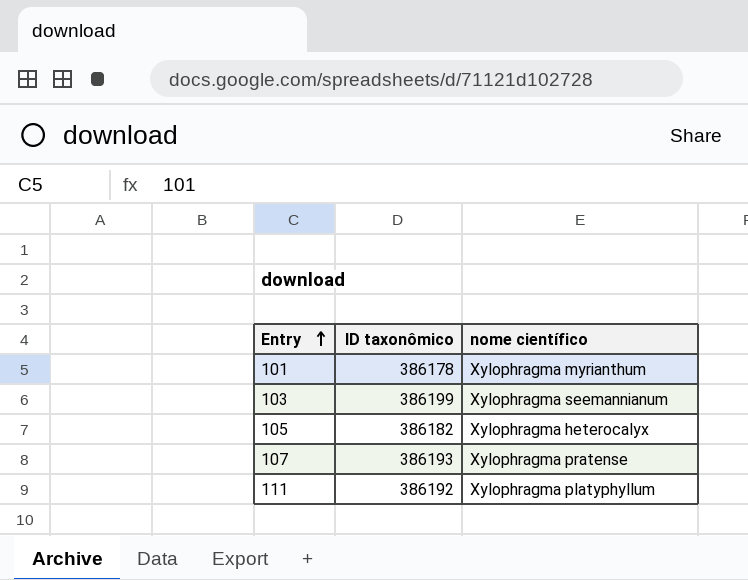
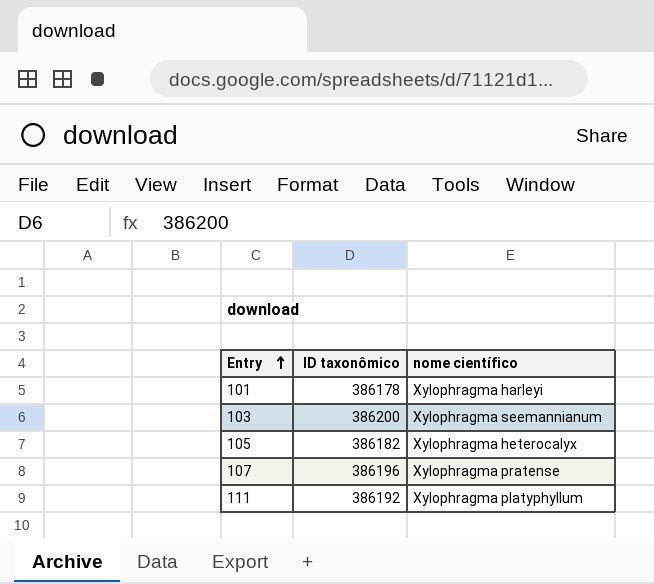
101 | nome científico: Xylophragma myrianthum -> Xylophragma harleyi
103 | ID taxonômico: 386199 -> 386200
107 | ID taxonômico: 386193 -> 386196

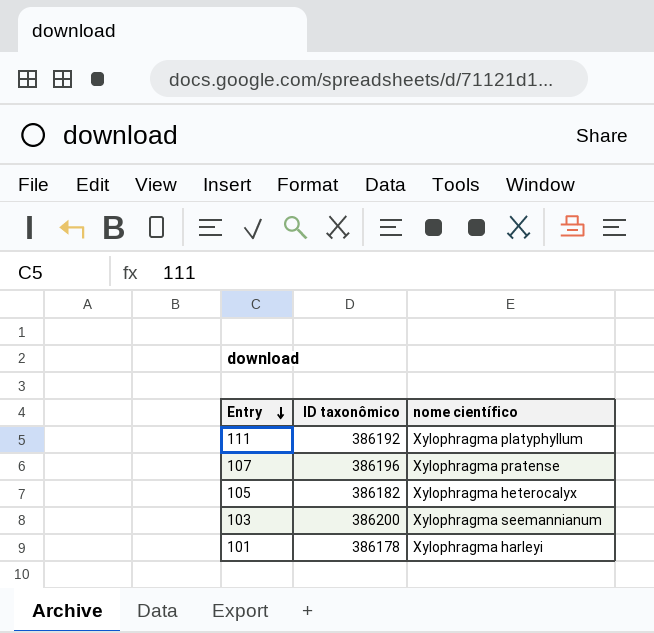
row order: Entry ascending -> Entry descending

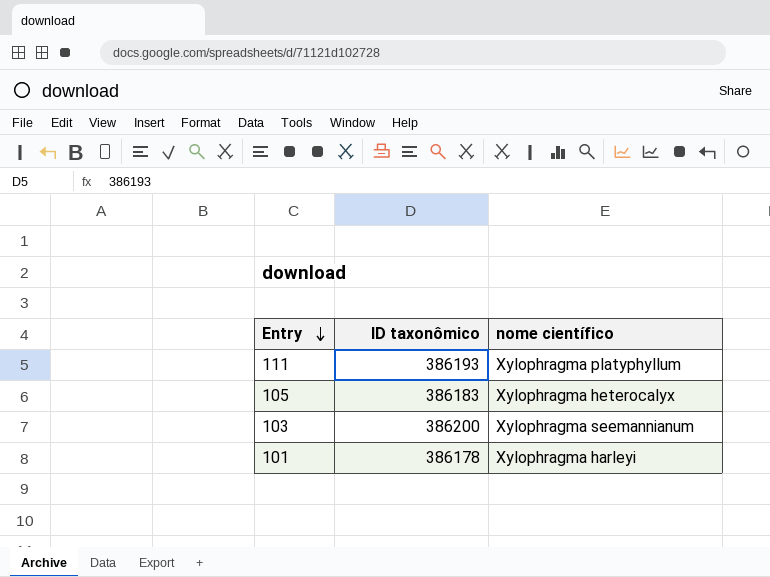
row 107: 386196 | Xylophragma pratense -> none
111 | ID taxonômico: 386192 -> 386193
105 | ID taxonômico: 386182 -> 386183

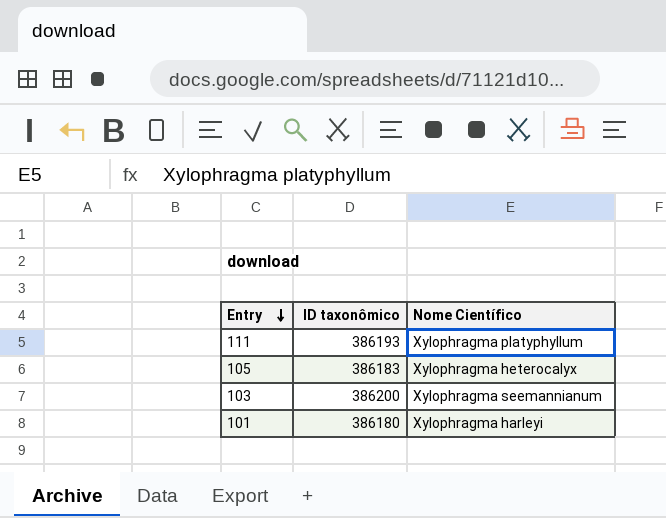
column name: nome científico -> Nome Científico
101 | ID taxonômico: 386178 -> 386180

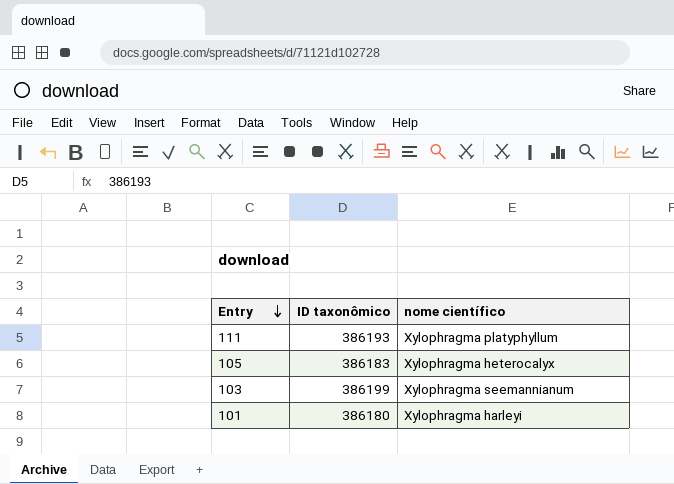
column name: Nome Científico -> nome científico
103 | ID taxonômico: 386200 -> 386199

